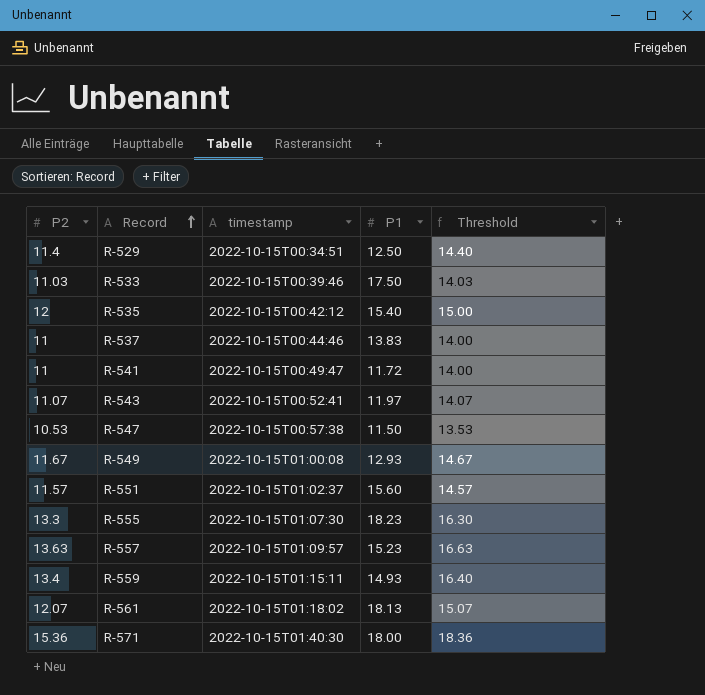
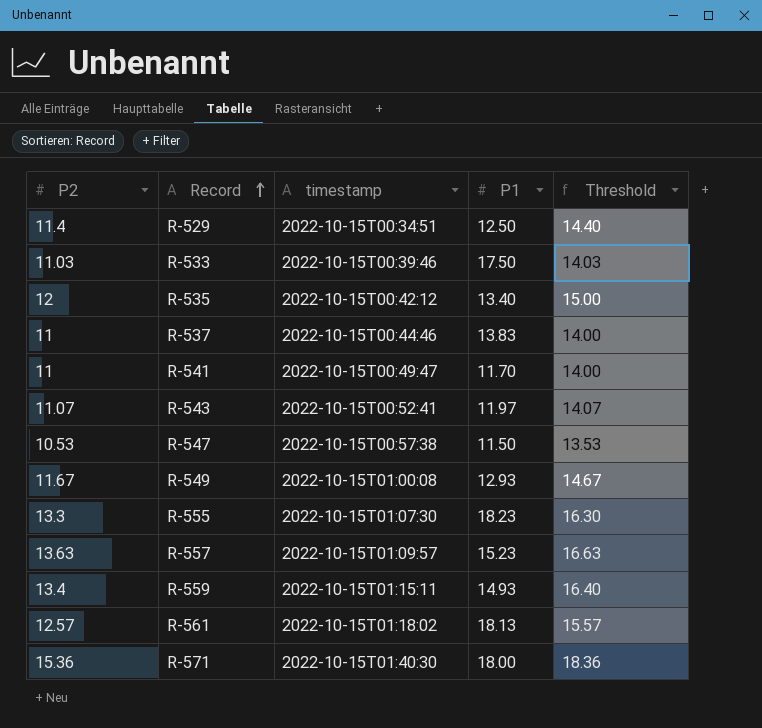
row R-551: 11.57 | 2022-10-15T01:02:37 | 15.60 | 14.57 -> none
R-535 | P1: 15.40 -> 13.40
R-541 | P1: 11.72 -> 11.70
R-561 | P2: 12.07 -> 12.57
R-561 | Threshold: 15.07 -> 15.57

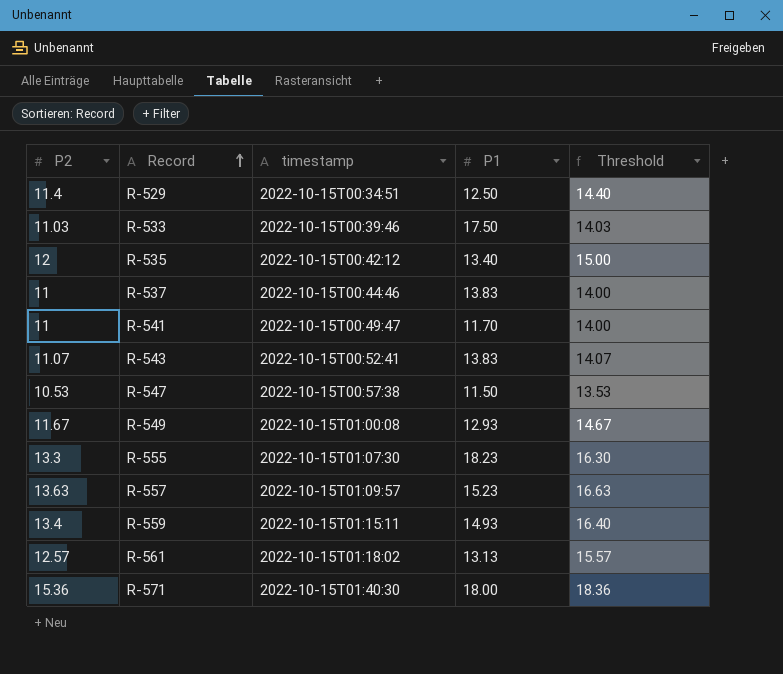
R-543 | P1: 11.97 -> 13.83
R-561 | P1: 18.13 -> 13.13

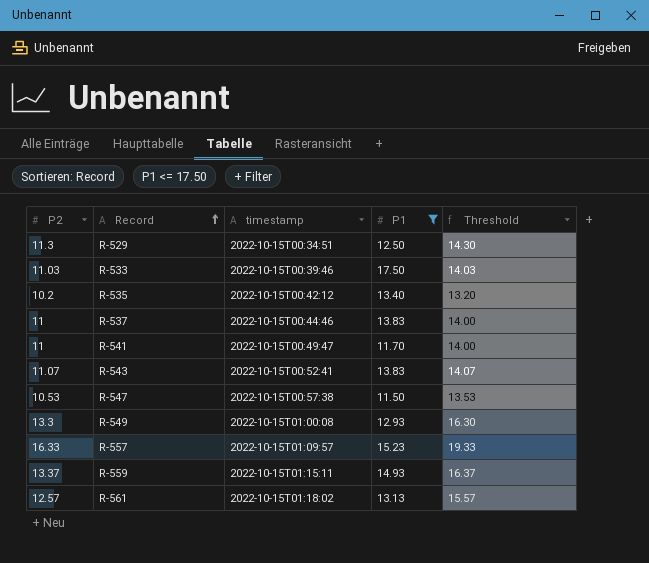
filter: none -> P1 <= 17.50
R-529 | P2: 11.4 -> 11.3
R-529 | Threshold: 14.40 -> 14.30
R-535 | P2: 12 -> 10.2
R-535 | Threshold: 15.00 -> 13.20
R-549 | P2: 11.67 -> 13.3
R-549 | Threshold: 14.67 -> 16.30
R-557 | P2: 13.63 -> 16.33
R-557 | Threshold: 16.63 -> 19.33
R-559 | P2: 13.4 -> 13.37
R-559 | Threshold: 16.40 -> 16.37

